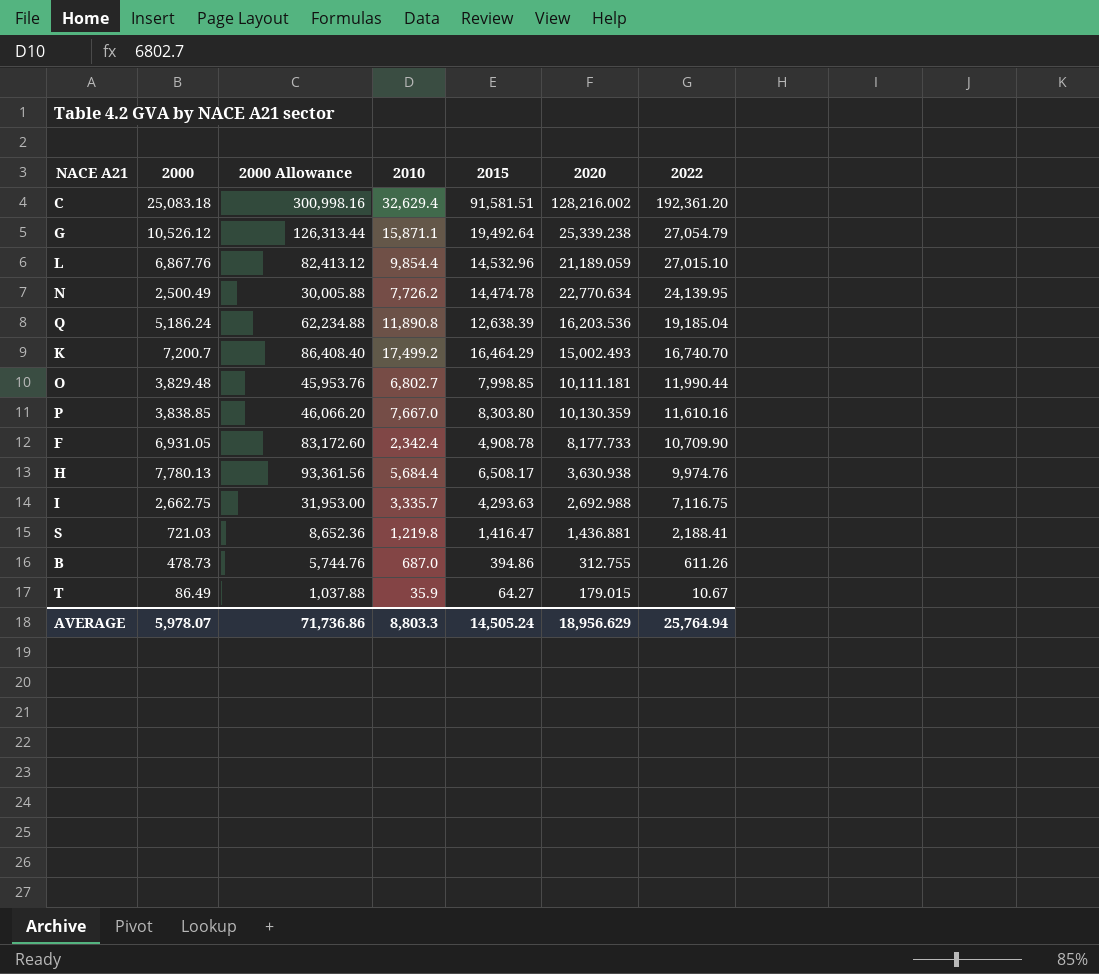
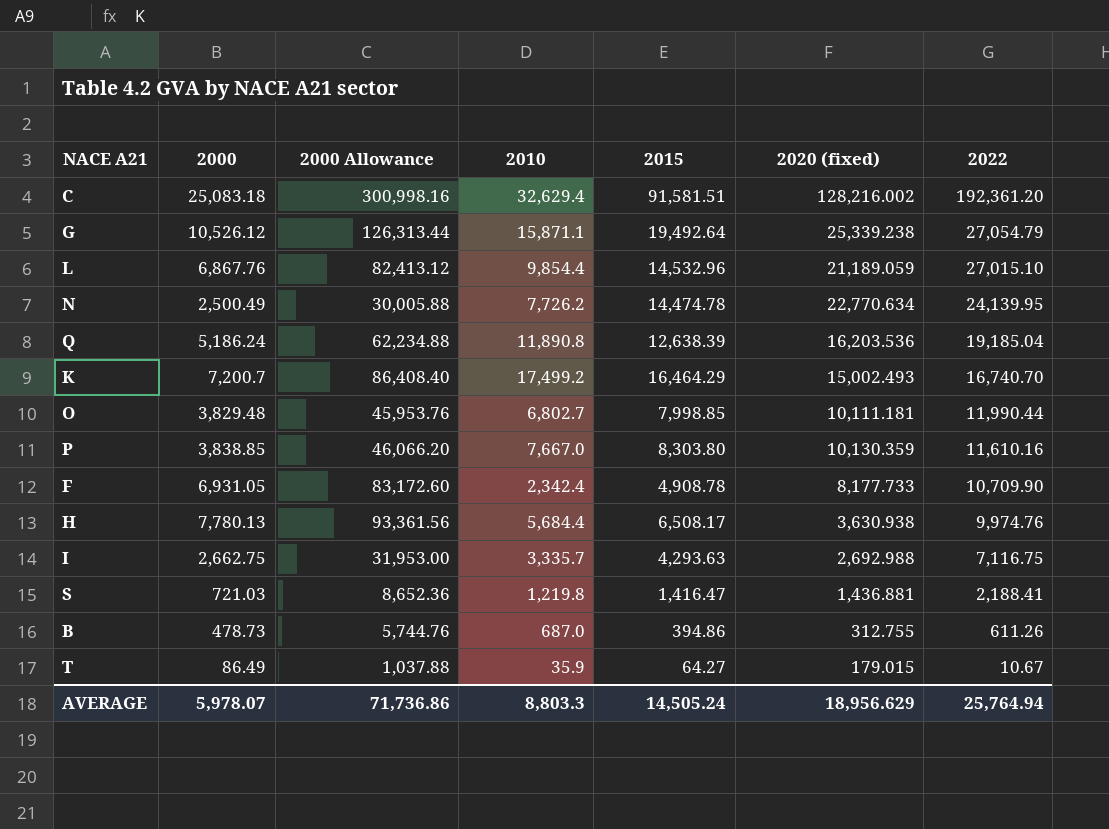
column name: 2020 -> 2020 (fixed)

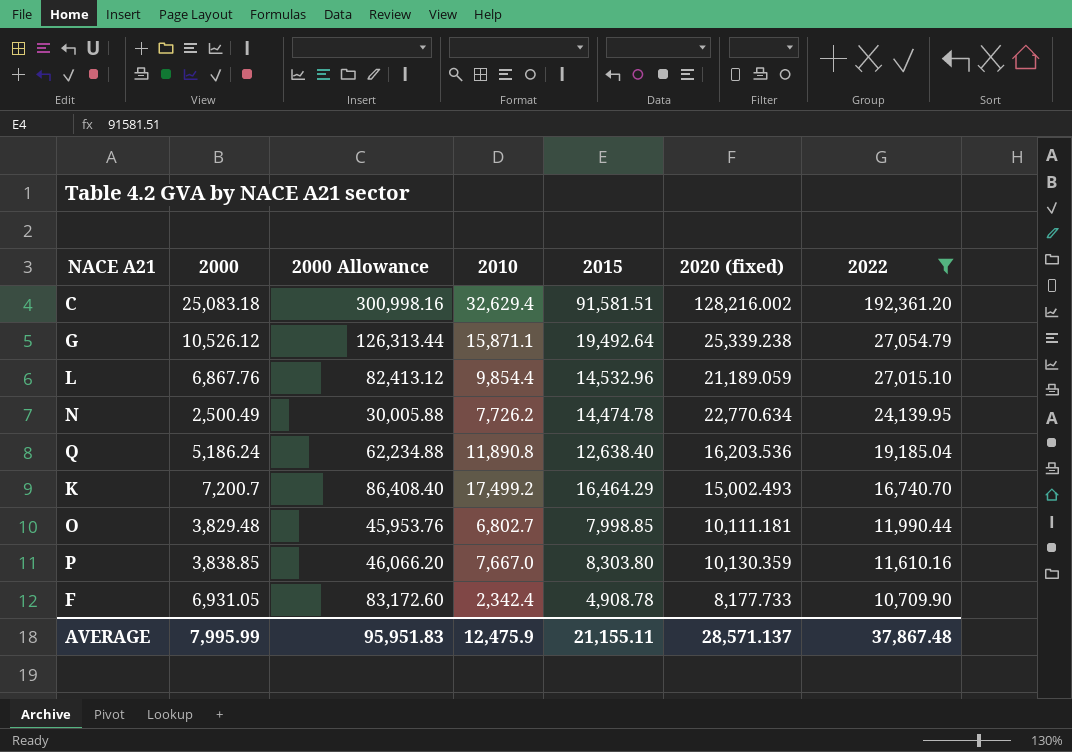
filter: none -> 2022 >= 10,709.90
Q | 2015: 12,638.39 -> 12,638.40
AVERAGE | 2000: 5,978.07 -> 7,995.99
AVERAGE | 2000 Allowance: 71,736.86 -> 95,951.83
AVERAGE | 2010: 8,803.3 -> 12,475.9
AVERAGE | 2015: 14,505.24 -> 21,155.11
AVERAGE | 2020 (fixed): 18,956.629 -> 28,571.137
AVERAGE | 2022: 25,764.94 -> 37,867.48

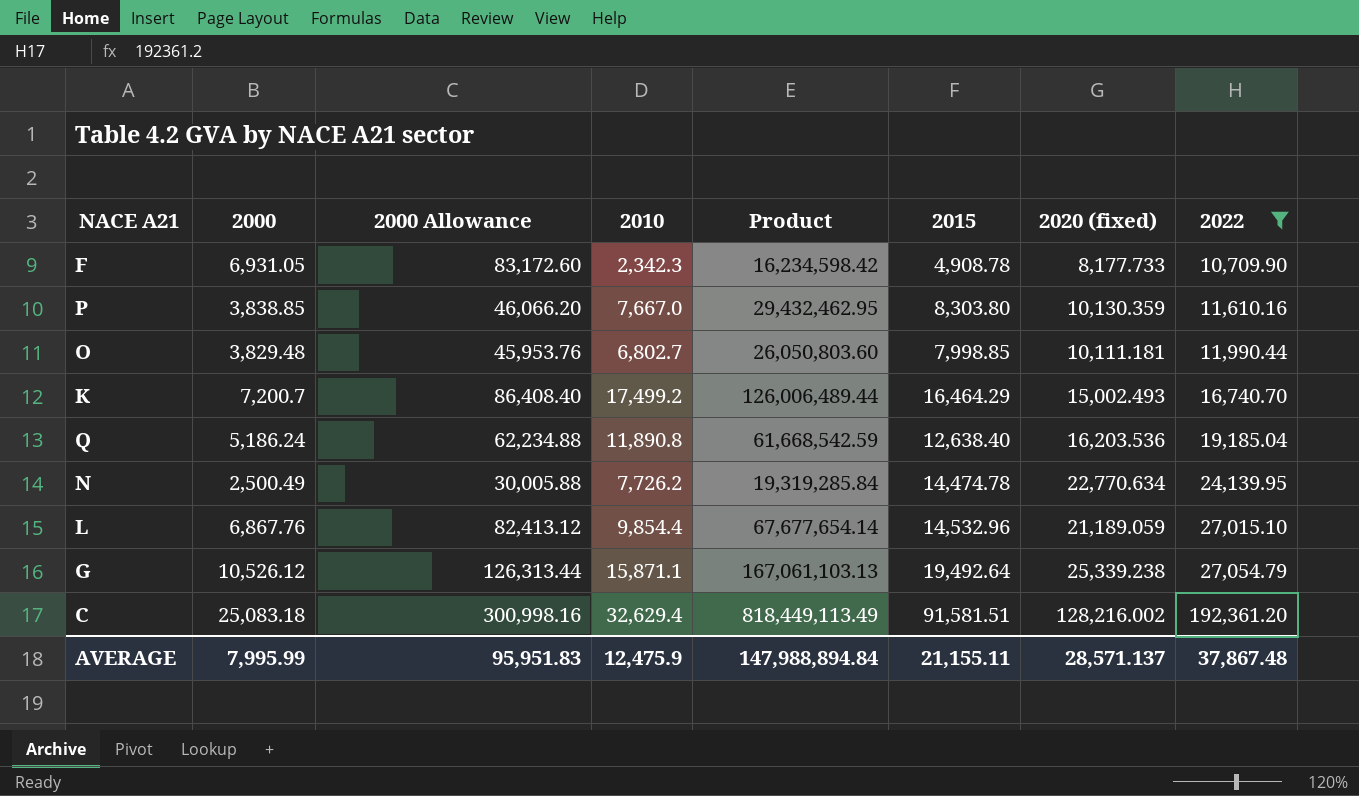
row order: 2022 descending -> 2022 ascending
column Product | formula: none -> [2000] * [2010]
F | 2010: 2,342.4 -> 2,342.3

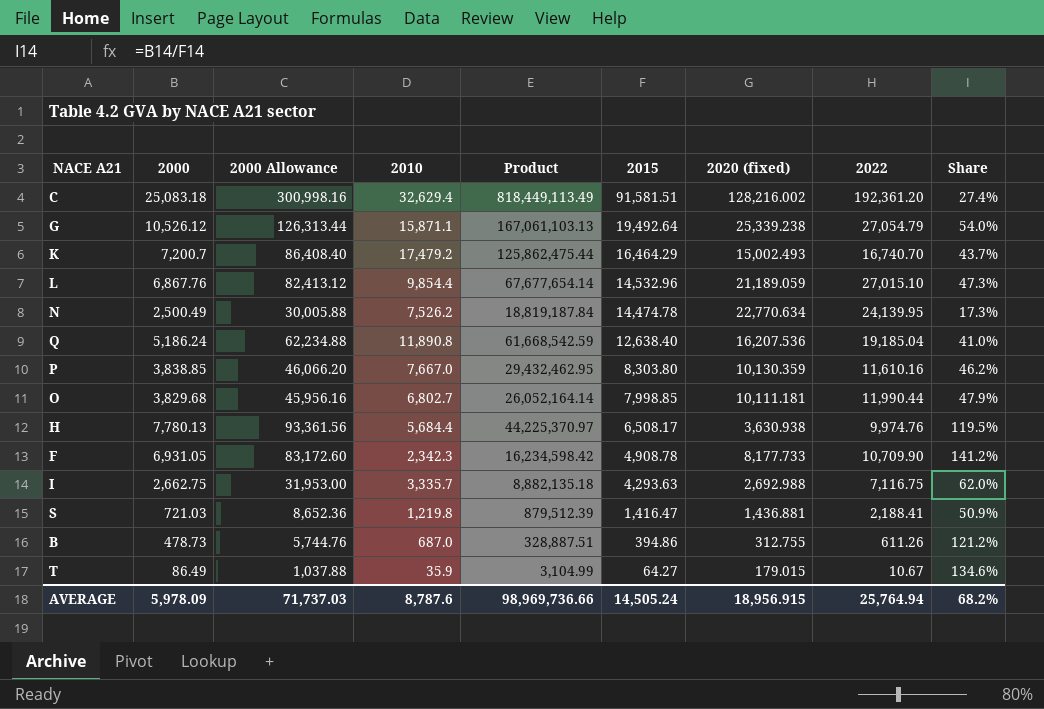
filter: 2022 >= 10,709.90 -> none
row order: 2022 ascending -> 2015 descending
column Share | formula: none -> [2000] / [2015]
K | 2010: 17,499.2 -> 17,479.2
K | Product: 126,006,489.44 -> 125,862,475.44
N | 2010: 7,726.2 -> 7,526.2
N | Product: 19,319,285.84 -> 18,819,187.84
Q | 2020 (fixed): 16,203.536 -> 16,207.536
O | 2000: 3,829.48 -> 3,829.68
O | 2000 Allowance: 45,953.76 -> 45,956.16
O | Product: 26,050,803.60 -> 26,052,164.14
AVERAGE | 2000: 7,995.99 -> 5,978.09
AVERAGE | 2000 Allowance: 95,951.83 -> 71,737.03
AVERAGE | 2010: 12,475.9 -> 8,787.6
AVERAGE | Product: 147,988,894.84 -> 98,969,736.66
AVERAGE | 2015: 21,155.11 -> 14,505.24
AVERAGE | 2020 (fixed): 28,571.137 -> 18,956.915
AVERAGE | 2022: 37,867.48 -> 25,764.94

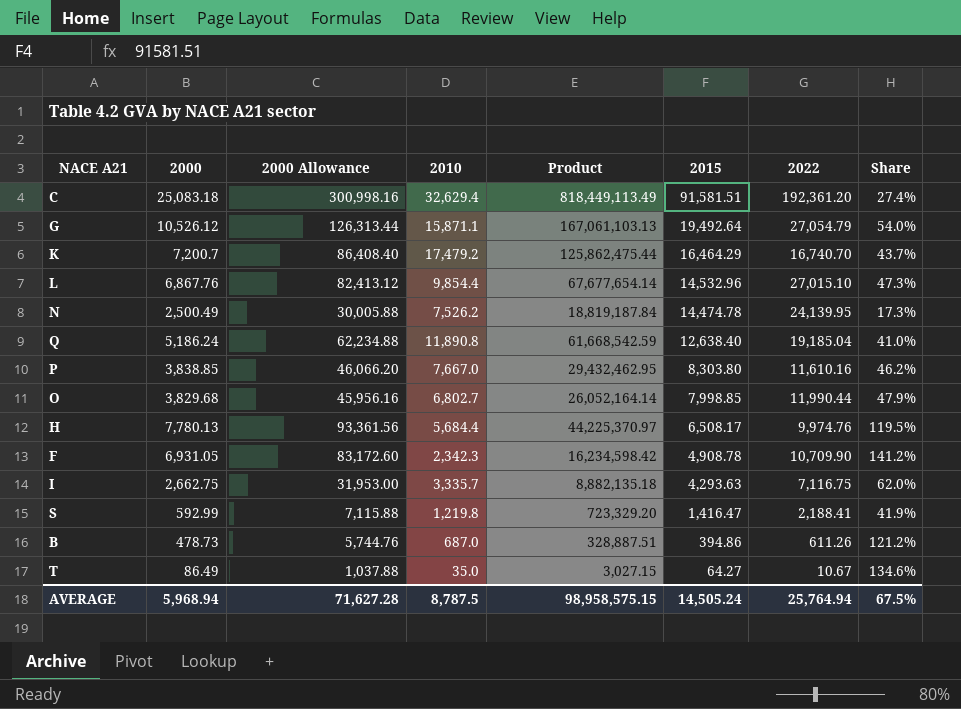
column 2020 (fixed) | position: 7 -> none
S | 2000: 721.03 -> 592.99
S | 2000 Allowance: 8,652.36 -> 7,115.88
S | Product: 879,512.39 -> 723,329.20
S | Share: 50.9% -> 41.9%
T | 2010: 35.9 -> 35.0
T | Product: 3,104.99 -> 3,027.15
AVERAGE | 2000: 5,978.09 -> 5,968.94
AVERAGE | 2000 Allowance: 71,737.03 -> 71,627.28
AVERAGE | 2010: 8,787.6 -> 8,787.5
AVERAGE | Product: 98,969,736.66 -> 98,958,575.15
AVERAGE | Share: 68.2% -> 67.5%

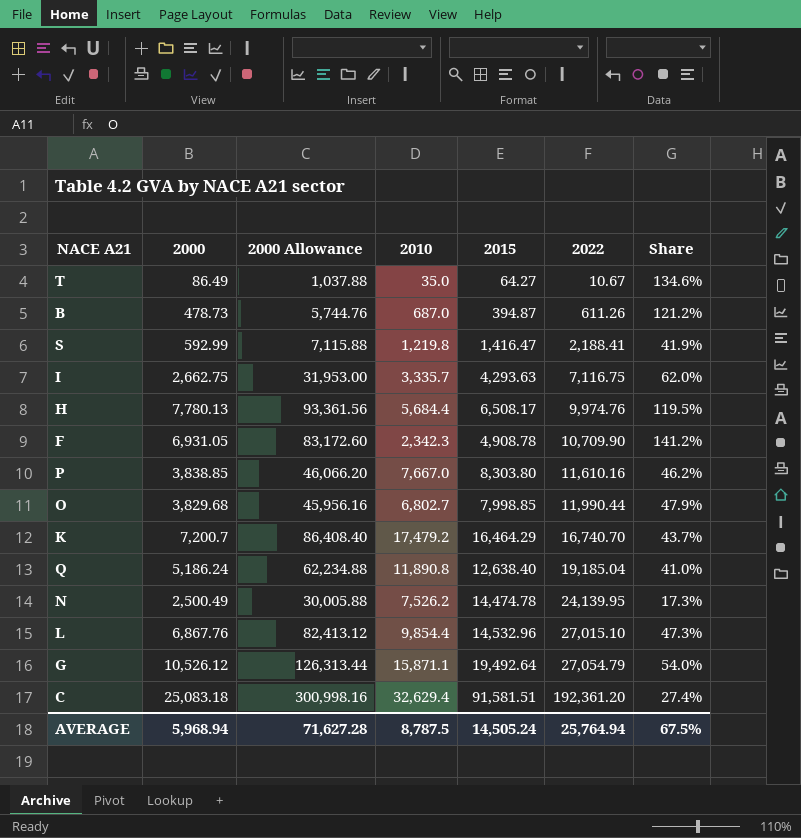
row order: 2015 descending -> 2022 ascending
column Product | formula: [2000] * [2010] -> none
B | 2015: 394.86 -> 394.87

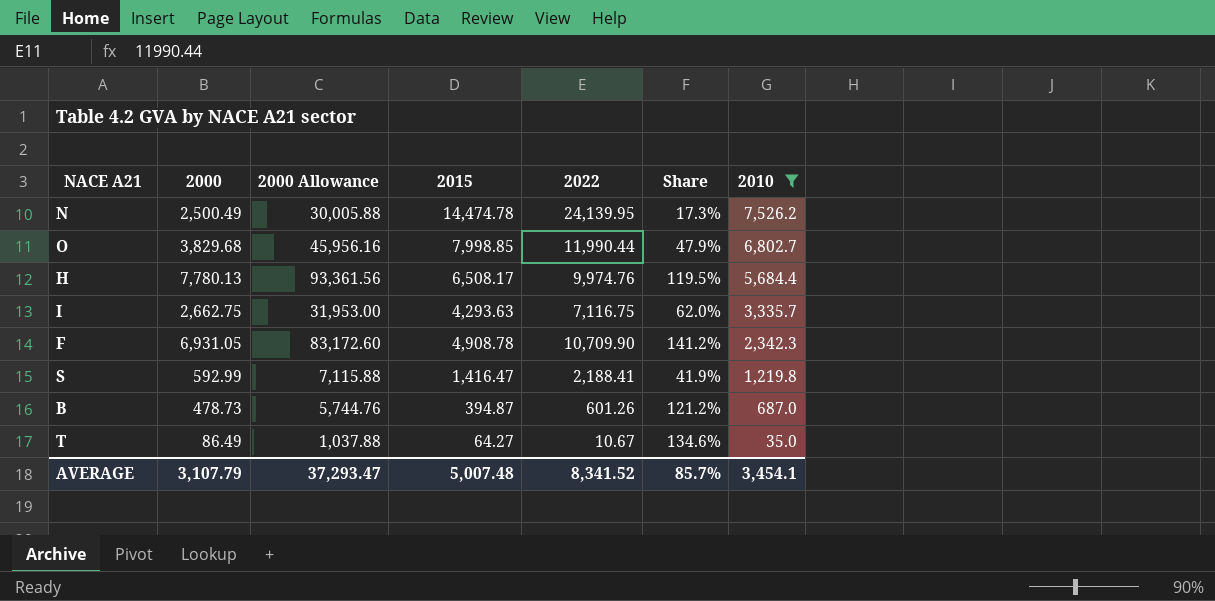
filter: none -> 2010 <= 7,526.2
row order: 2022 ascending -> 2010 descending
column 2010 | position: 4 -> 7
B | 2022: 611.26 -> 601.26
AVERAGE | 2000: 5,968.94 -> 3,107.79
AVERAGE | 2000 Allowance: 71,627.28 -> 37,293.47
AVERAGE | 2015: 14,505.24 -> 5,007.48
AVERAGE | 2022: 25,764.94 -> 8,341.52
AVERAGE | Share: 67.5% -> 85.7%
AVERAGE | 2010: 8,787.5 -> 3,454.1

